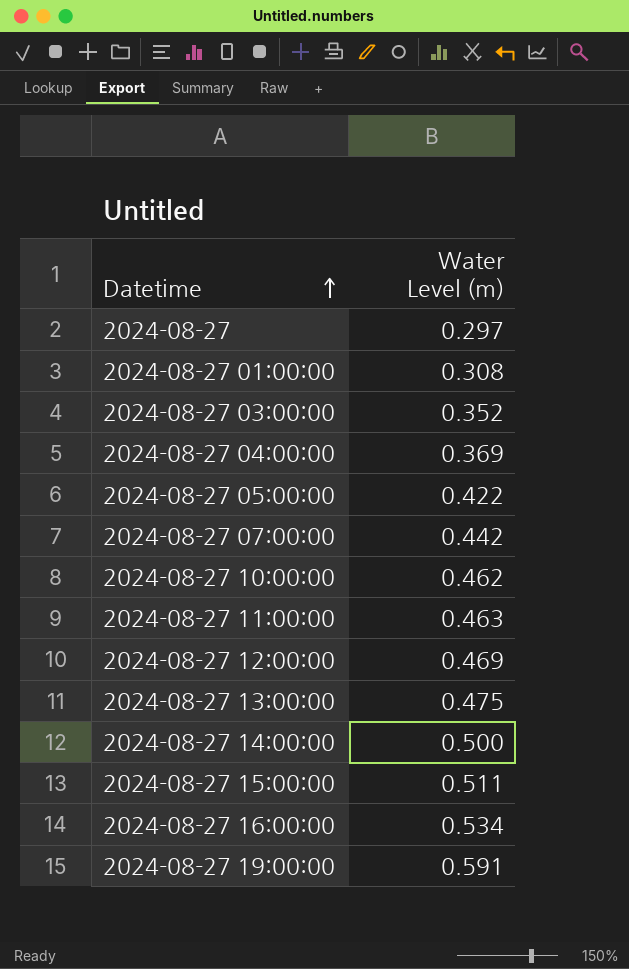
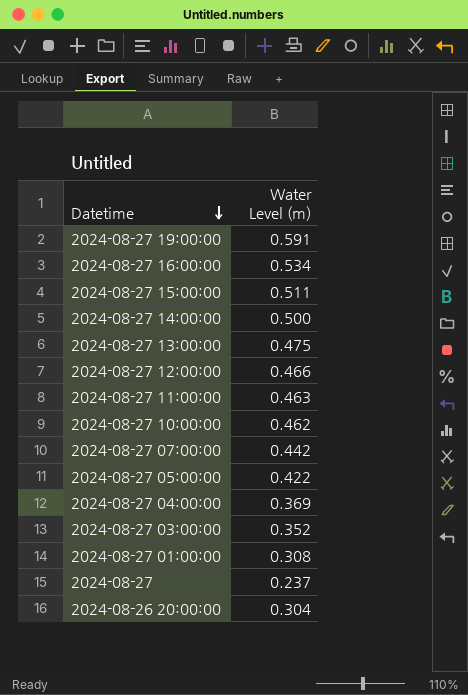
row order: Datetime ascending -> Datetime descending
2024-08-27 12:00:00 | Water Level (m): 0.469 -> 0.466
2024-08-27 | Water Level (m): 0.297 -> 0.237
row 2024-08-26 20:00:00: none -> 0.304

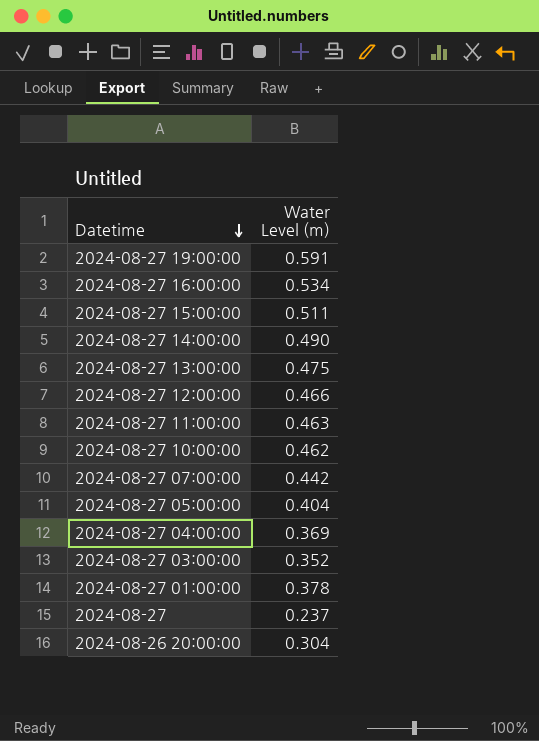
2024-08-27 14:00:00 | Water Level (m): 0.500 -> 0.490
2024-08-27 05:00:00 | Water Level (m): 0.422 -> 0.404
2024-08-27 01:00:00 | Water Level (m): 0.308 -> 0.378

